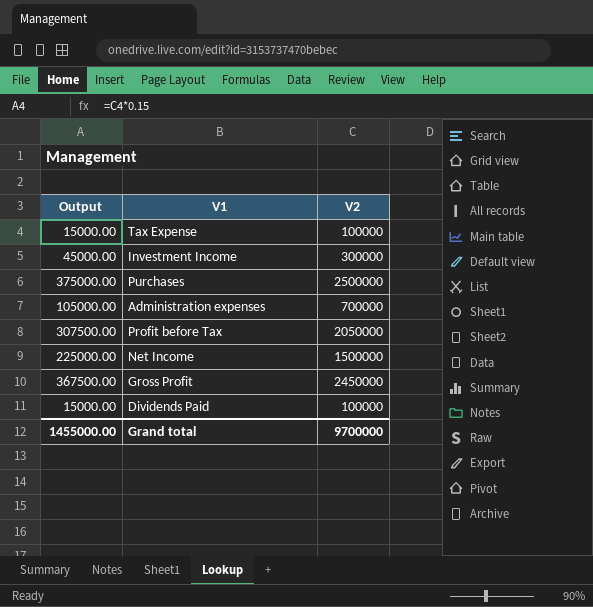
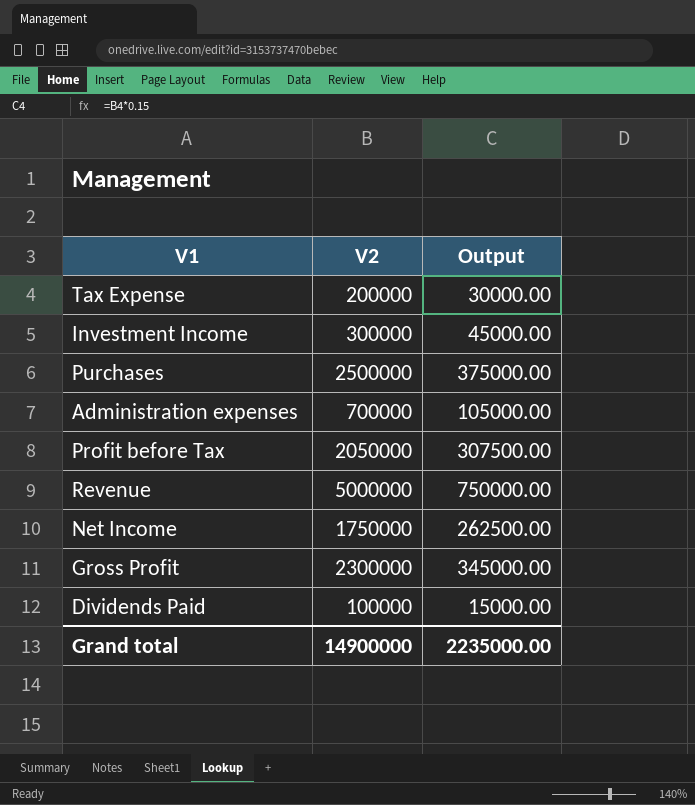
column Output | position: 1 -> 3
Tax Expense | V2: 100000 -> 200000
Tax Expense | Output: 15000.00 -> 30000.00
row Revenue: none -> 5000000 | 750000.00
Net Income | V2: 1500000 -> 1750000
Net Income | Output: 225000.00 -> 262500.00
Gross Profit | V2: 2450000 -> 2300000
Gross Profit | Output: 367500.00 -> 345000.00
Grand total | V2: 9700000 -> 14900000
Grand total | Output: 1455000.00 -> 2235000.00

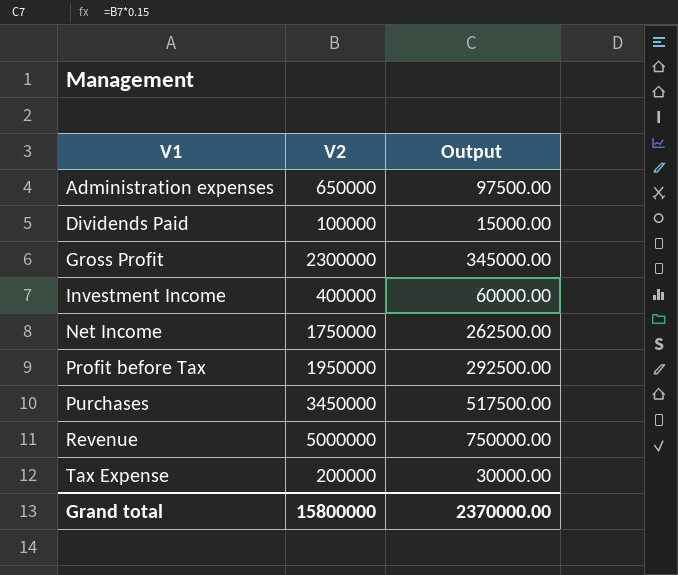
row order: none -> V1 ascending
Administration expenses | V2: 700000 -> 650000
Administration expenses | Output: 105000.00 -> 97500.00
Investment Income | V2: 300000 -> 400000
Investment Income | Output: 45000.00 -> 60000.00
Profit before Tax | V2: 2050000 -> 1950000
Profit before Tax | Output: 307500.00 -> 292500.00
Purchases | V2: 2500000 -> 3450000
Purchases | Output: 375000.00 -> 517500.00
Grand total | V2: 14900000 -> 15800000
Grand total | Output: 2235000.00 -> 2370000.00

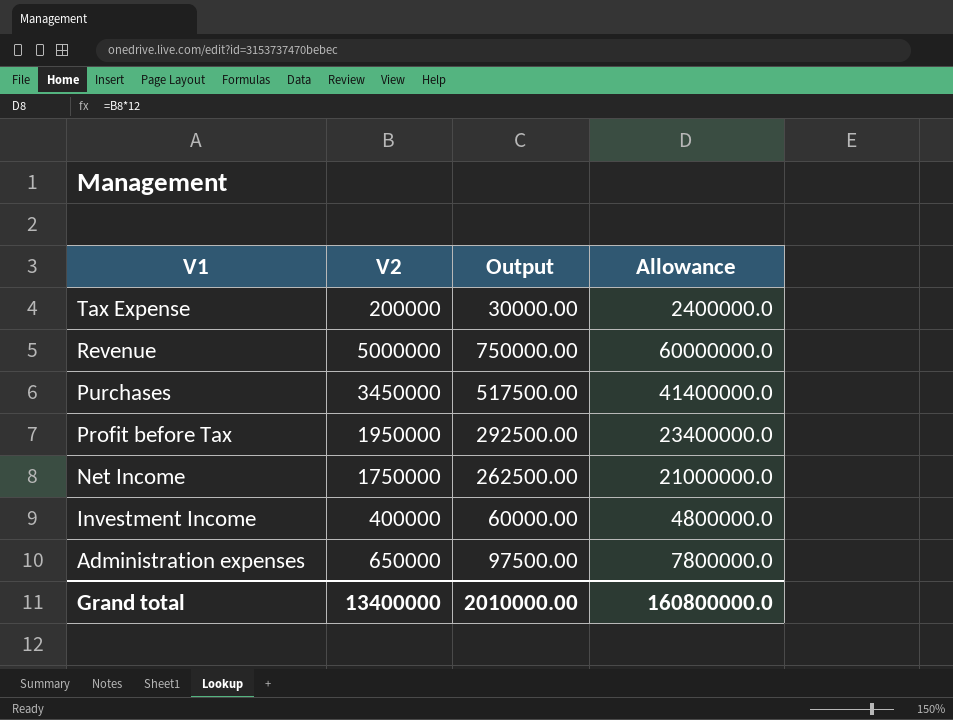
row order: V1 ascending -> V1 descending
column Allowance | formula: none -> [V2] * 12
row Dividends Paid: 100000 | 15000.00 -> none
row Gross Profit: 2300000 | 345000.00 -> none
Grand total | V2: 15800000 -> 13400000
Grand total | Output: 2370000.00 -> 2010000.00

